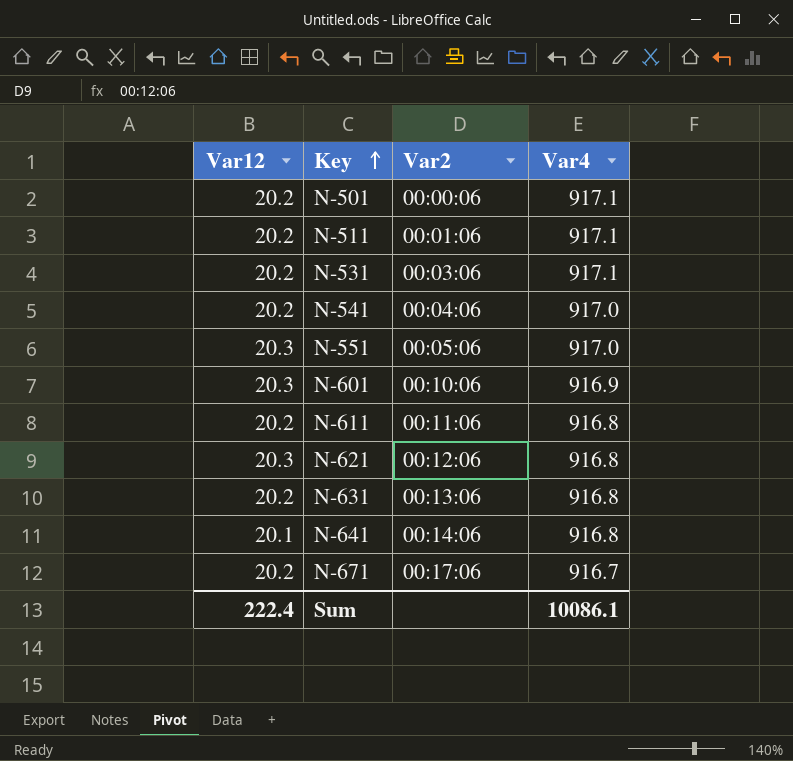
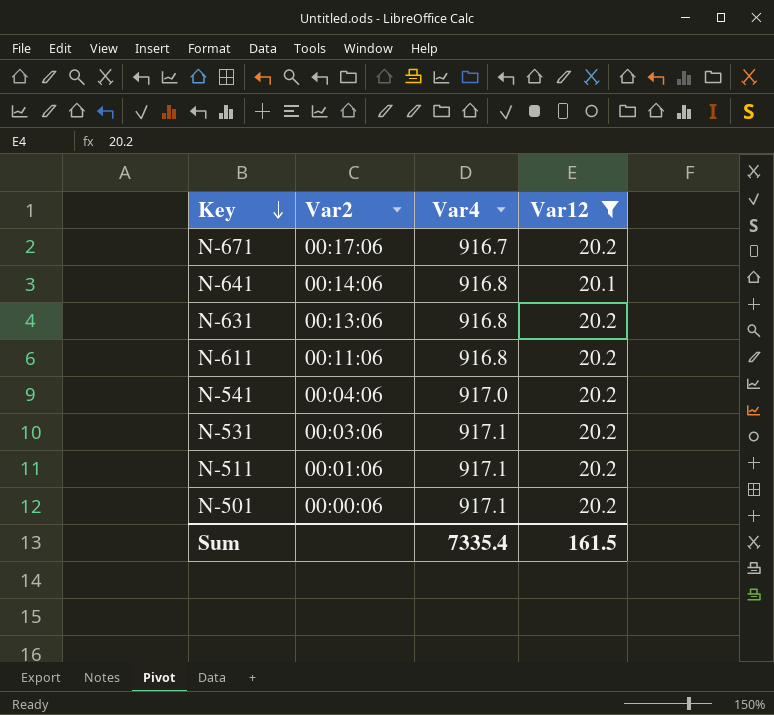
filter: none -> Var12 != 20.3
row order: Key ascending -> Key descending
column Var12 | position: 1 -> 4
Sum | Var4: 10086.1 -> 7335.4
Sum | Var12: 222.4 -> 161.5

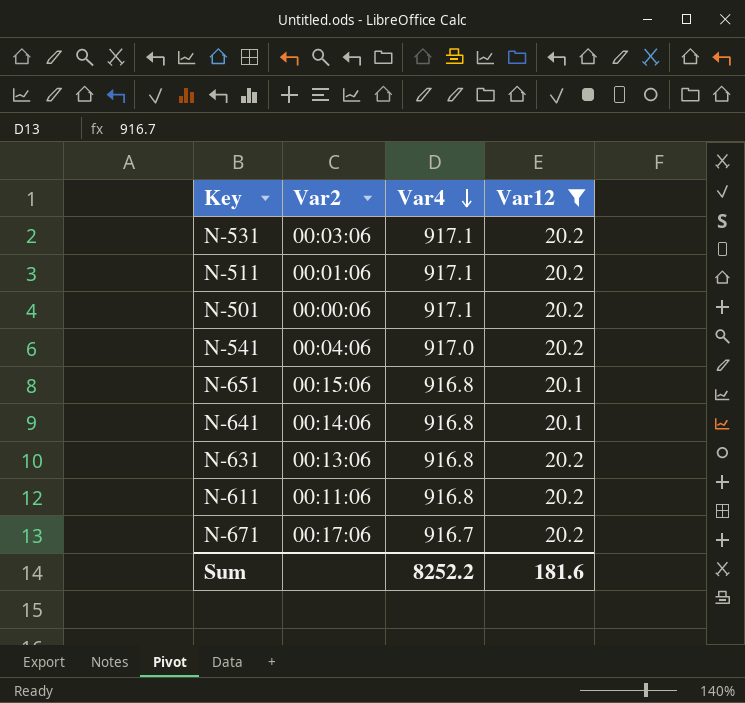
row order: Key descending -> Var4 descending
row N-651: none -> 00:15:06 | 916.8 | 20.1
Sum | Var4: 7335.4 -> 8252.2
Sum | Var12: 161.5 -> 181.6

